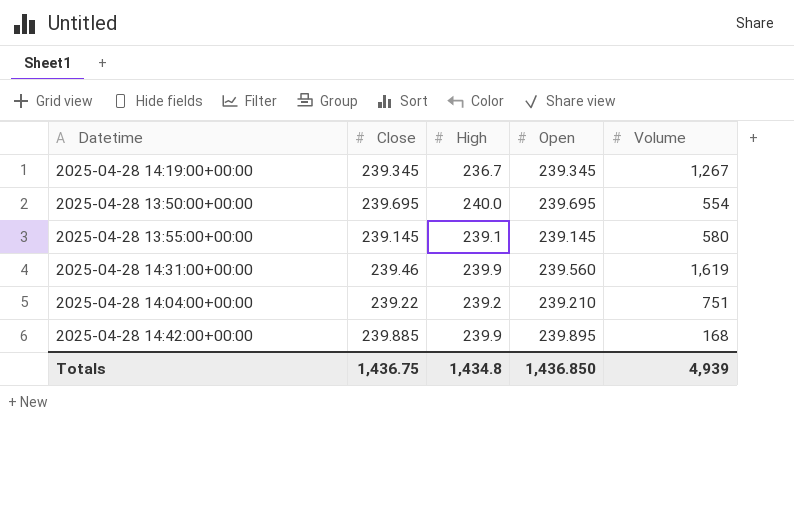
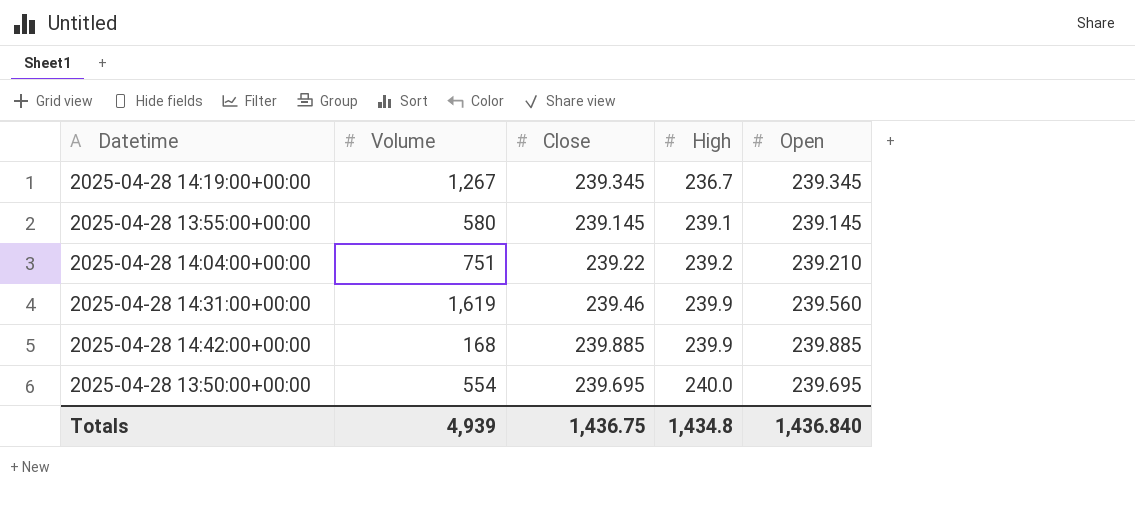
row order: none -> High ascending
column Volume | position: 5 -> 2
2025-04-28 14:42:00+00:00 | Open: 239.895 -> 239.885
Totals | Open: 1,436.850 -> 1,436.840

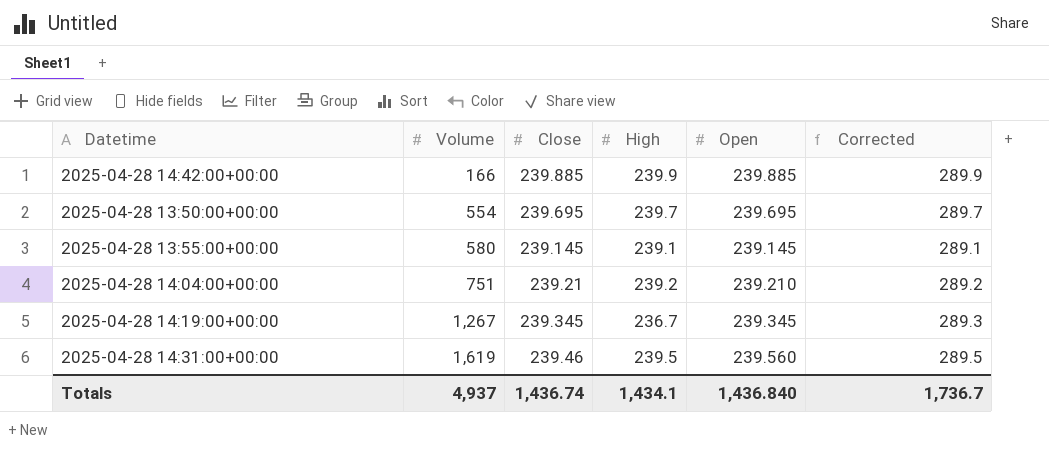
row order: High ascending -> Volume ascending
column Corrected | formula: none -> [Close] + 50
2025-04-28 14:42:00+00:00 | Volume: 168 -> 166
2025-04-28 13:50:00+00:00 | High: 240.0 -> 239.7
2025-04-28 14:04:00+00:00 | Close: 239.22 -> 239.21
2025-04-28 14:31:00+00:00 | High: 239.9 -> 239.5
Totals | Volume: 4,939 -> 4,937
Totals | Close: 1,436.75 -> 1,436.74
Totals | High: 1,434.8 -> 1,434.1

